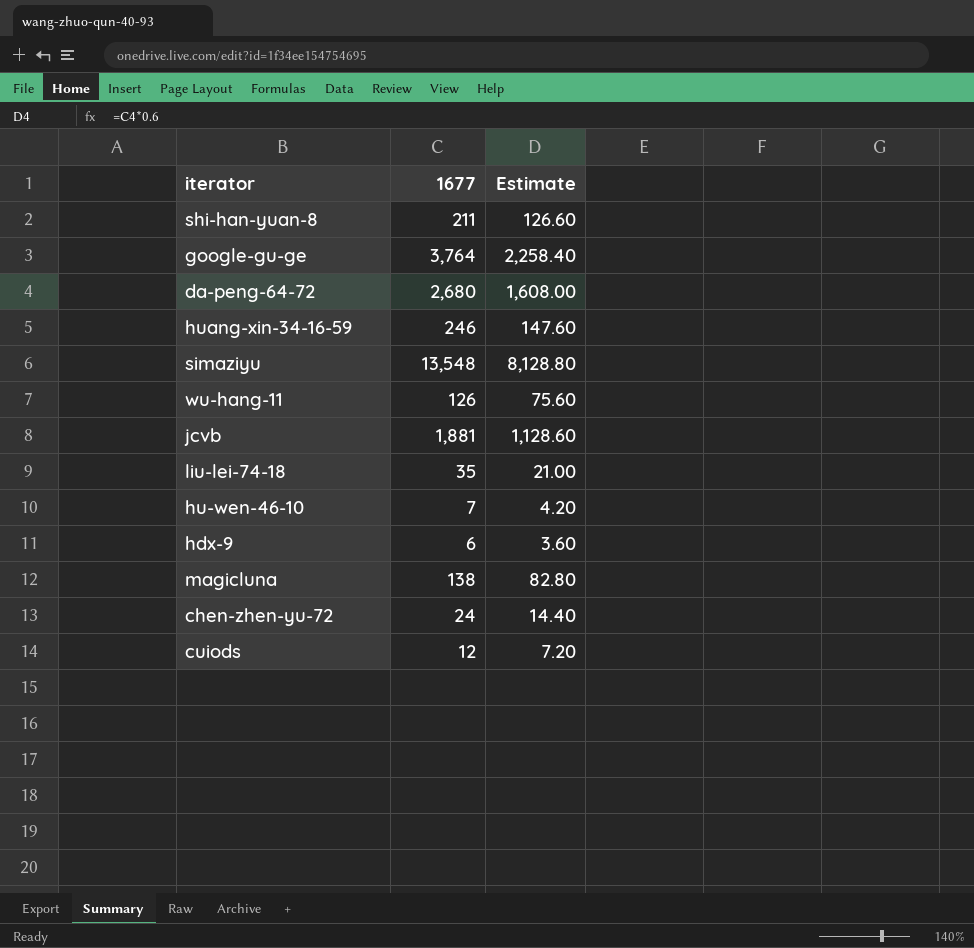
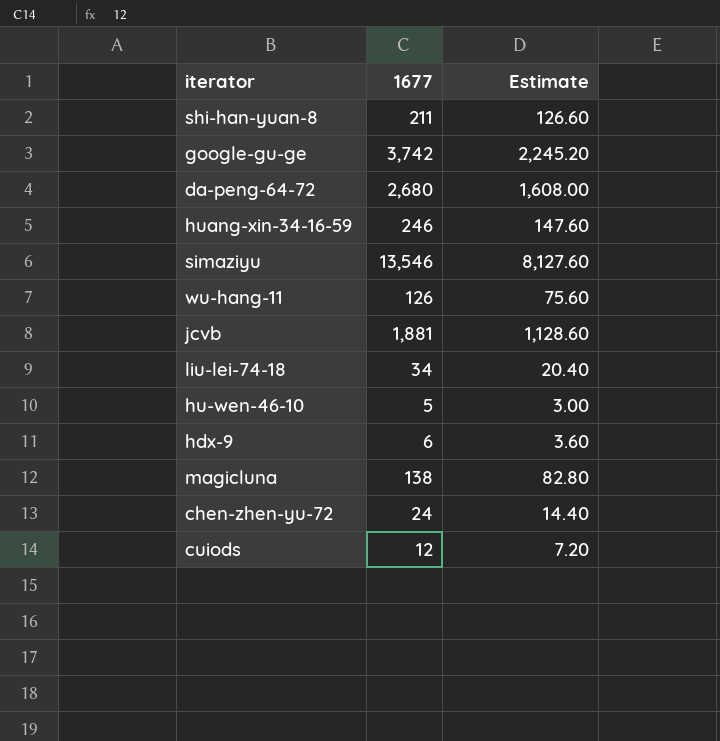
google-gu-ge | 1677: 3,764 -> 3,742
google-gu-ge | Estimate: 2,258.40 -> 2,245.20
simaziyu | 1677: 13,548 -> 13,546
simaziyu | Estimate: 8,128.80 -> 8,127.60
liu-lei-74-18 | 1677: 35 -> 34
liu-lei-74-18 | Estimate: 21.00 -> 20.40
hu-wen-46-10 | 1677: 7 -> 5
hu-wen-46-10 | Estimate: 4.20 -> 3.00

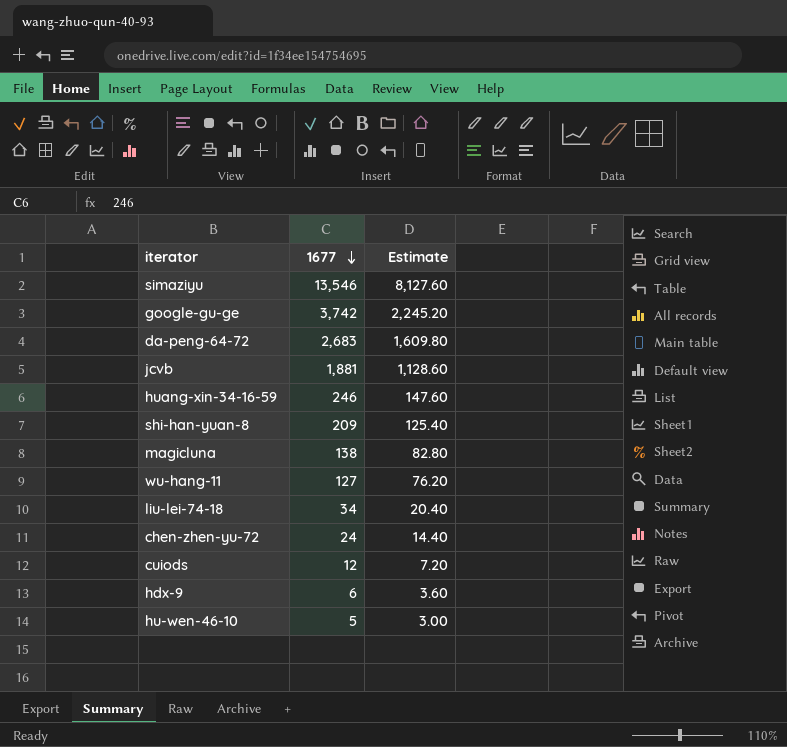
row order: none -> 1677 descending
da-peng-64-72 | 1677: 2,680 -> 2,683
da-peng-64-72 | Estimate: 1,608.00 -> 1,609.80
shi-han-yuan-8 | 1677: 211 -> 209
shi-han-yuan-8 | Estimate: 126.60 -> 125.40
wu-hang-11 | 1677: 126 -> 127
wu-hang-11 | Estimate: 75.60 -> 76.20

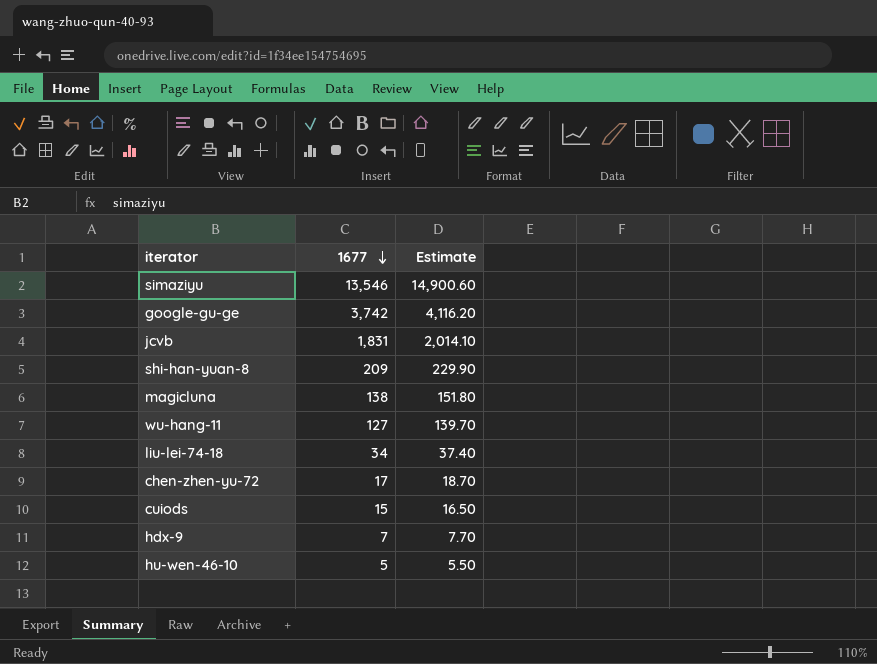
column Estimate | formula: [1677] * 0.6 -> [1677] * 1.1
row da-peng-64-72: 2,683 | 1,609.80 -> none
row huang-xin-34-16-59: 246 | 147.60 -> none
jcvb | 1677: 1,881 -> 1,831
chen-zhen-yu-72 | 1677: 24 -> 17
cuiods | 1677: 12 -> 15
hdx-9 | 1677: 6 -> 7

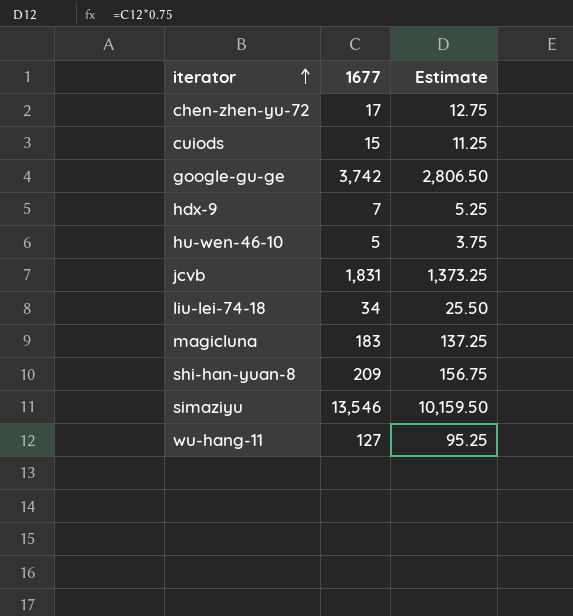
row order: 1677 descending -> iterator ascending
column Estimate | formula: [1677] * 1.1 -> [1677] * 0.75
magicluna | 1677: 138 -> 183

